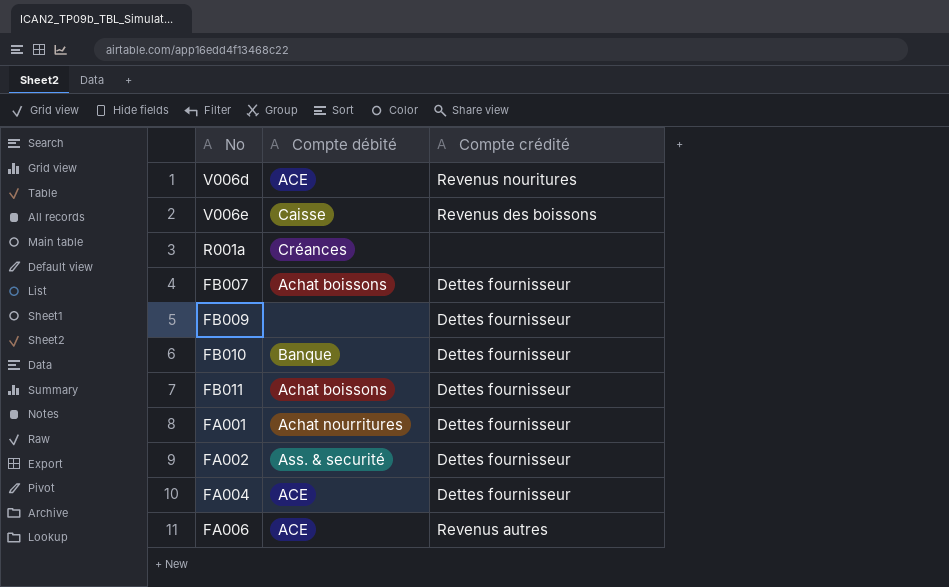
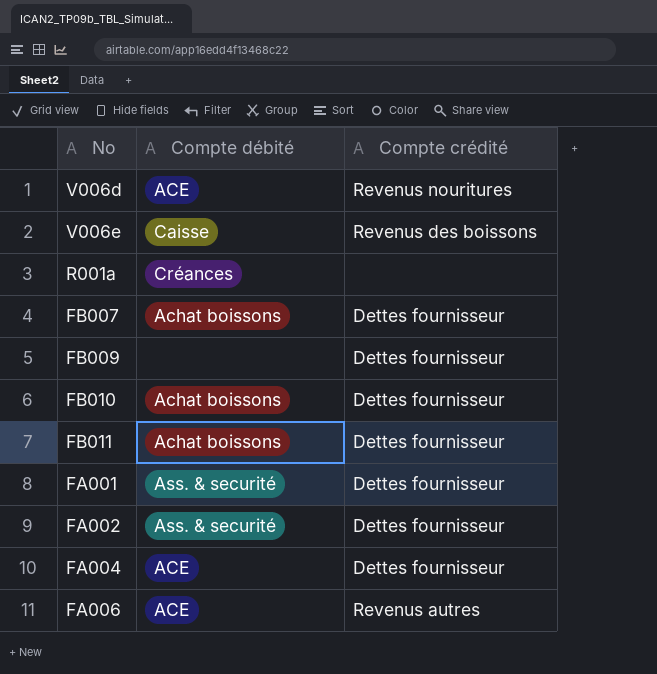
FB010 | Compte débité: Banque -> Achat boissons
FA001 | Compte débité: Achat nourritures -> Ass. & securité

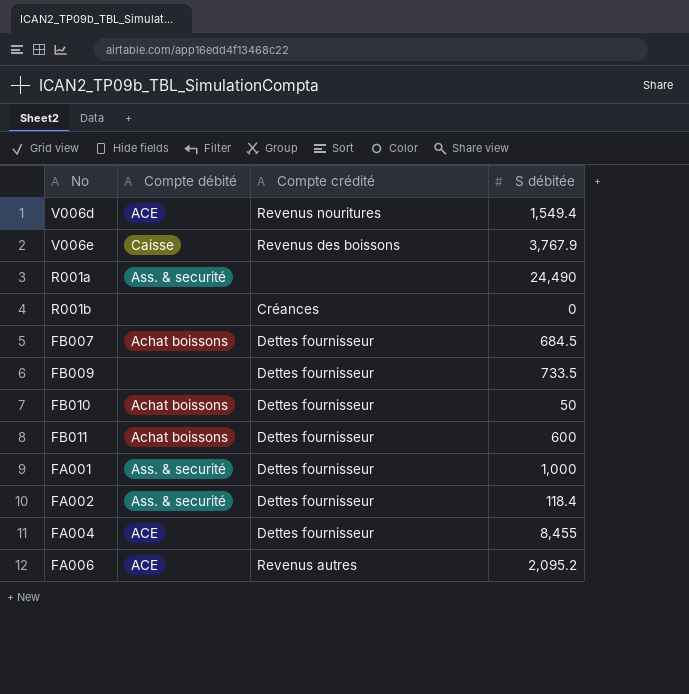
column S débitée | position: none -> 4
R001a | Compte débité: Créances -> Ass. & securité
row R001b: none -> none | Créances | 0

